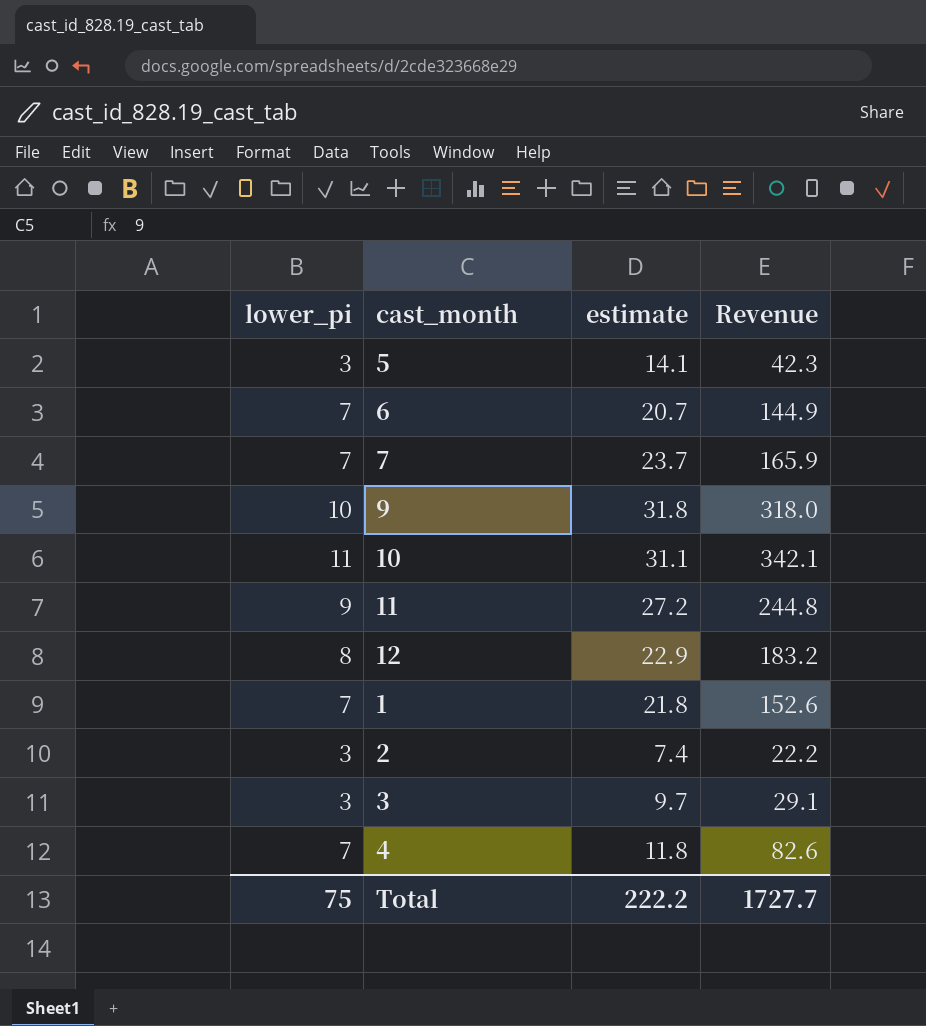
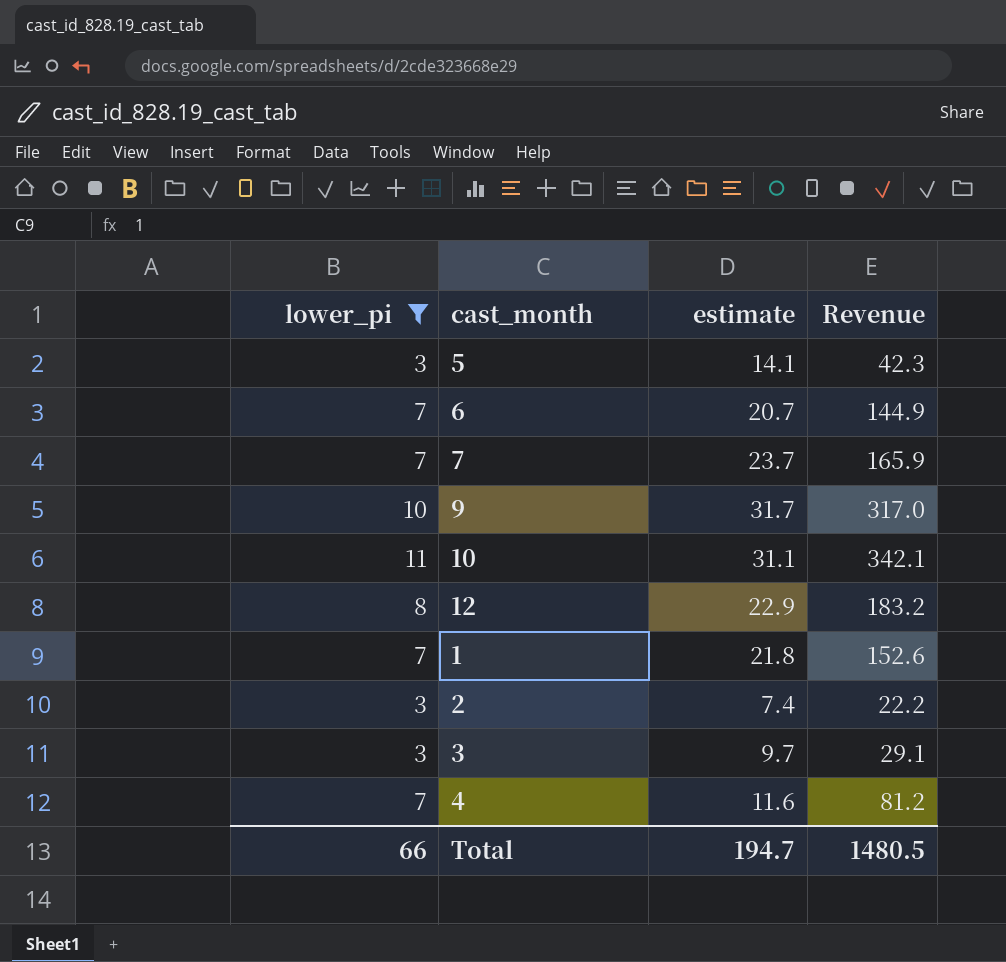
filter: none -> lower_pi != 9
9 | estimate: 31.8 -> 31.7
9 | Revenue: 318.0 -> 317.0
4 | estimate: 11.8 -> 11.6
4 | Revenue: 82.6 -> 81.2
Total | lower_pi: 75 -> 66
Total | estimate: 222.2 -> 194.7
Total | Revenue: 1727.7 -> 1480.5

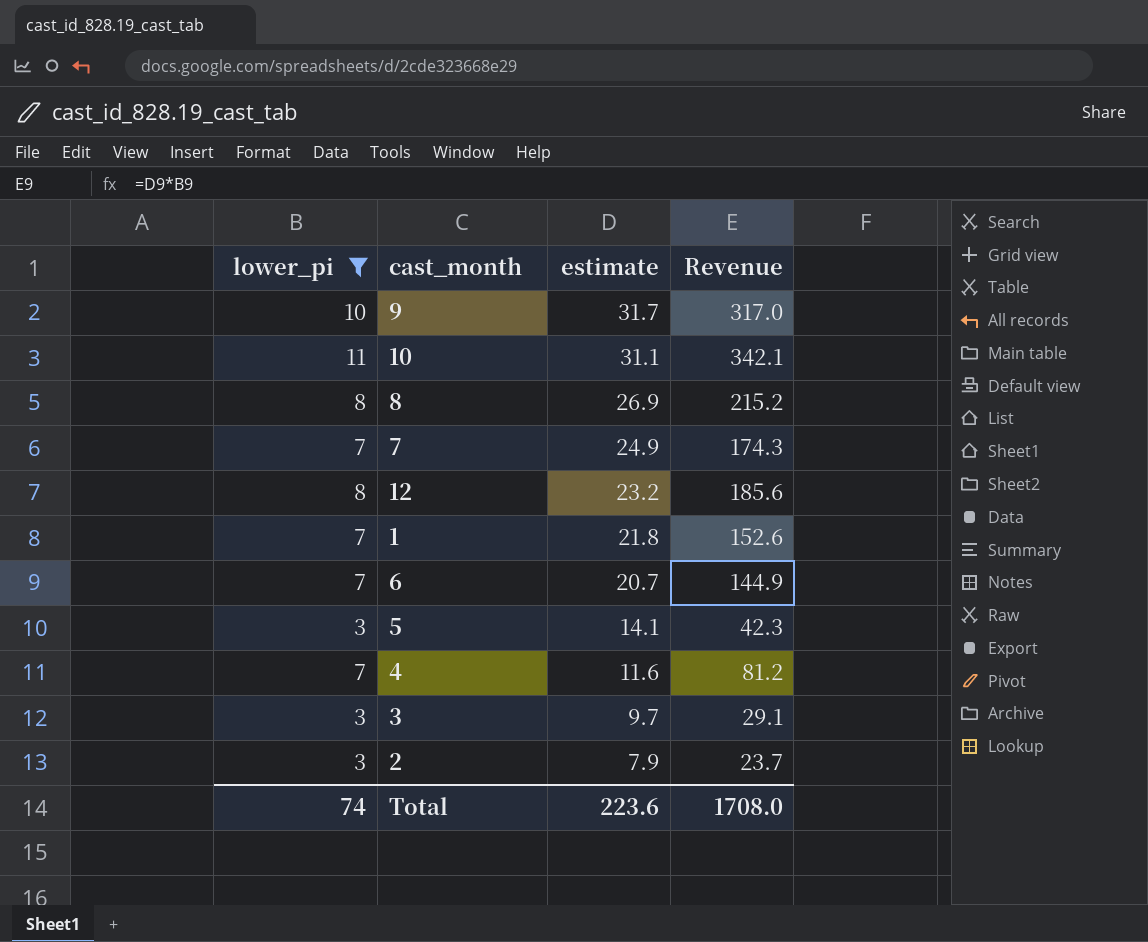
row order: none -> estimate descending
row 8: none -> 8 | 26.9 | 215.2
7 | estimate: 23.7 -> 24.9
7 | Revenue: 165.9 -> 174.3
12 | estimate: 22.9 -> 23.2
12 | Revenue: 183.2 -> 185.6
2 | estimate: 7.4 -> 7.9
2 | Revenue: 22.2 -> 23.7
Total | lower_pi: 66 -> 74
Total | estimate: 194.7 -> 223.6
Total | Revenue: 1480.5 -> 1708.0

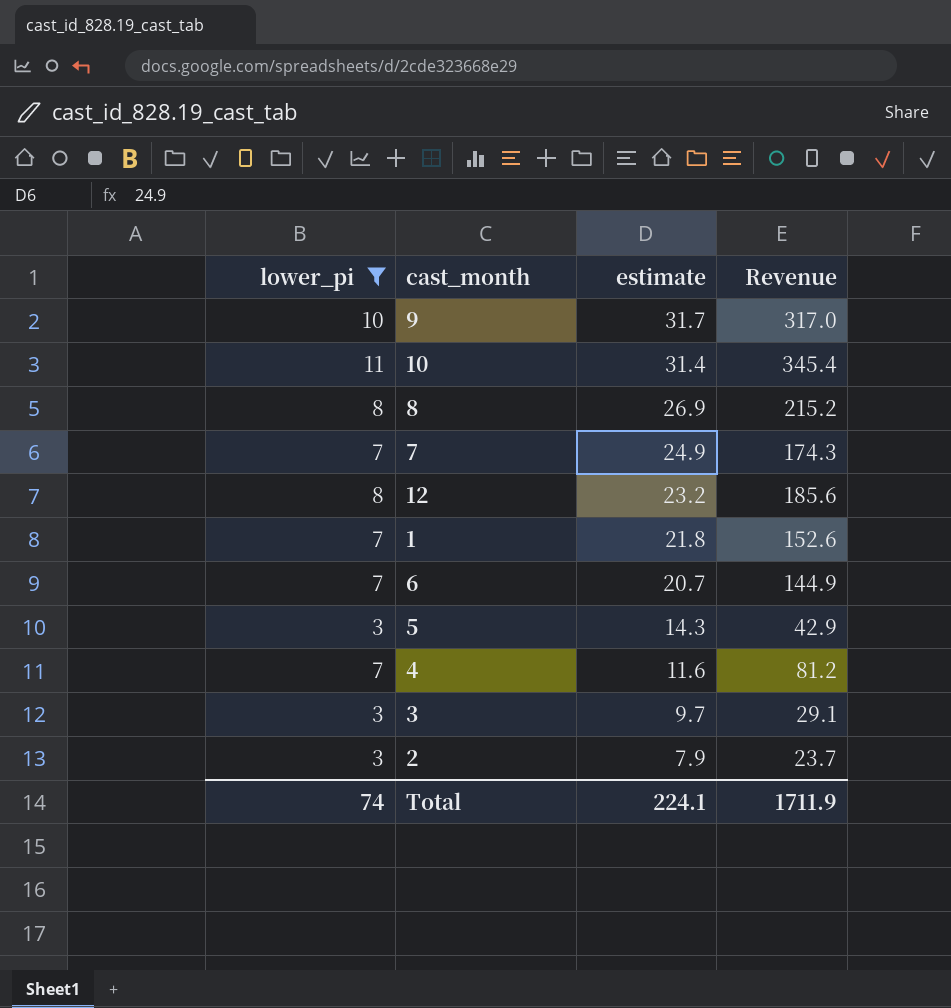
10 | estimate: 31.1 -> 31.4
10 | Revenue: 342.1 -> 345.4
5 | estimate: 14.1 -> 14.3
5 | Revenue: 42.3 -> 42.9
Total | estimate: 223.6 -> 224.1
Total | Revenue: 1708.0 -> 1711.9

